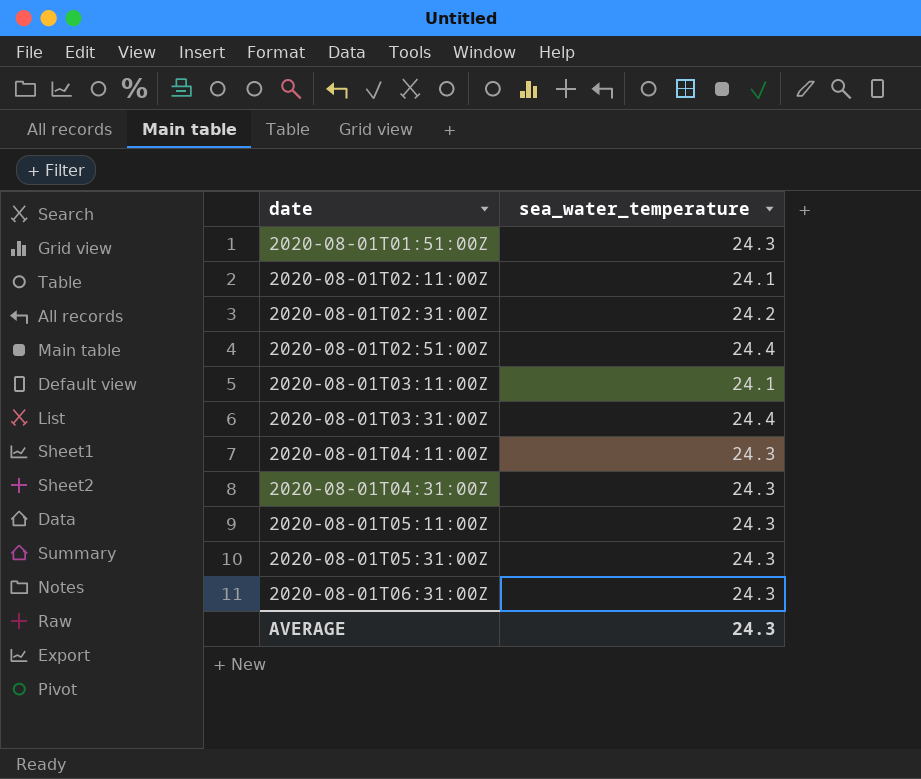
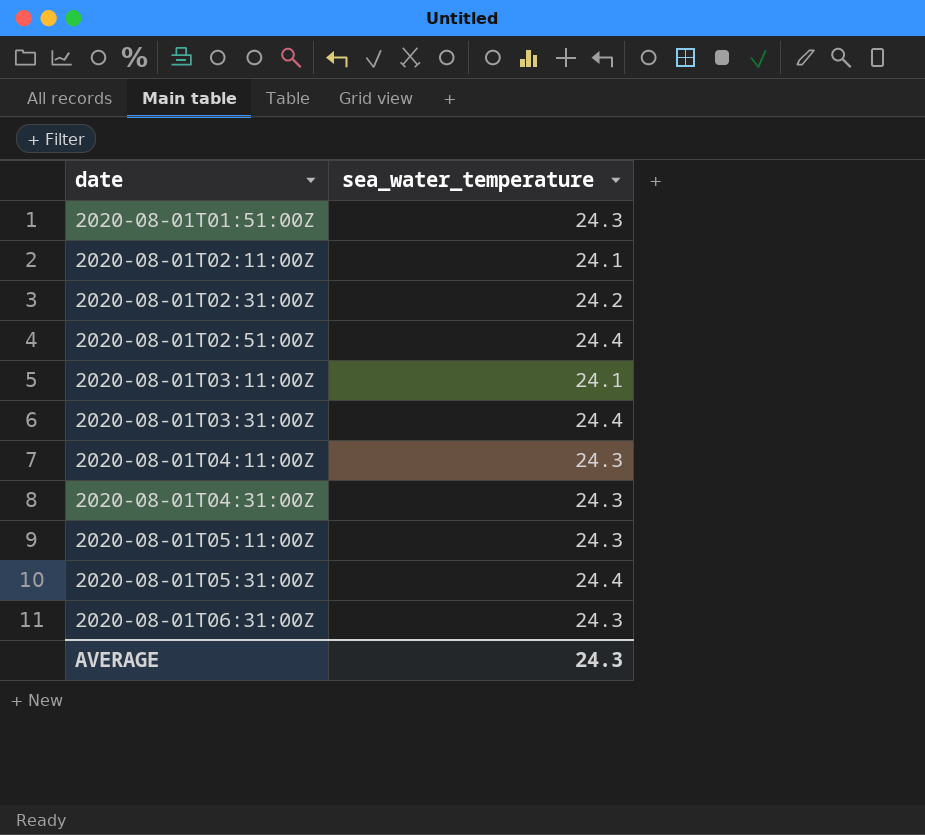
2020-08-01T05:31:00Z | sea_water_temperature: 24.3 -> 24.4

